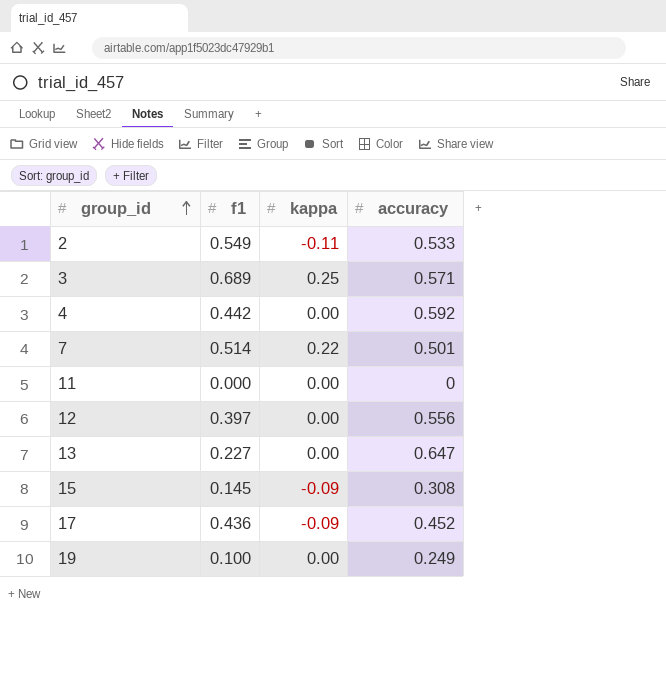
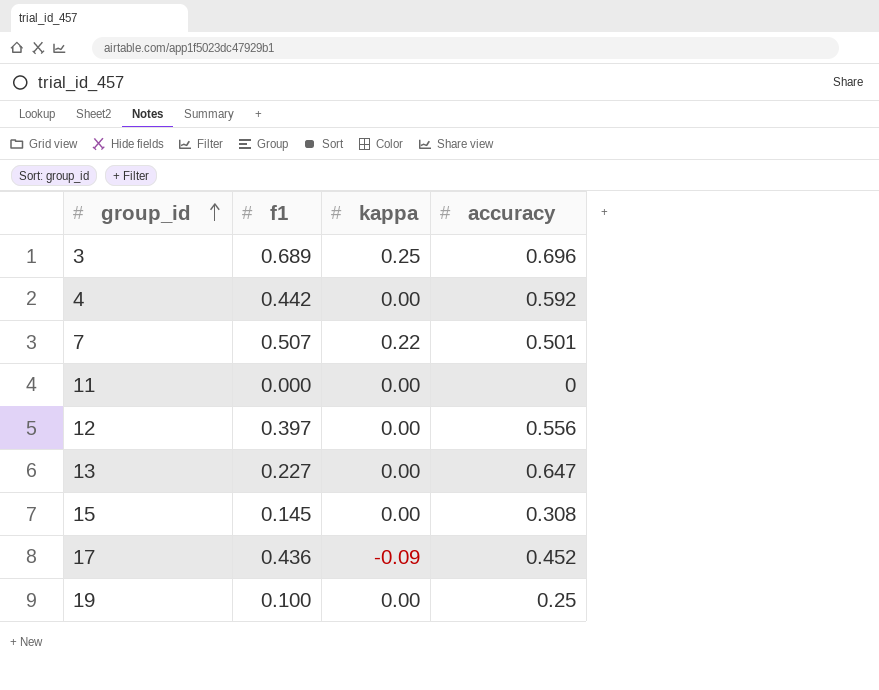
row 2: 0.549 | -0.11 | 0.533 -> none
3 | accuracy: 0.571 -> 0.696
7 | f1: 0.514 -> 0.507
15 | kappa: -0.09 -> 0.00
19 | accuracy: 0.249 -> 0.25

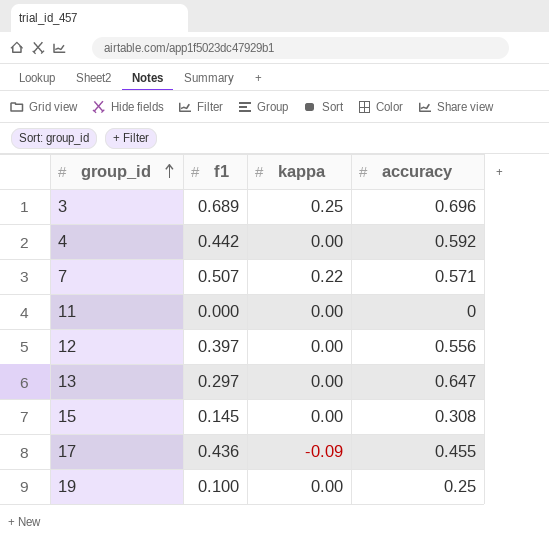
7 | accuracy: 0.501 -> 0.571
13 | f1: 0.227 -> 0.297
17 | accuracy: 0.452 -> 0.455

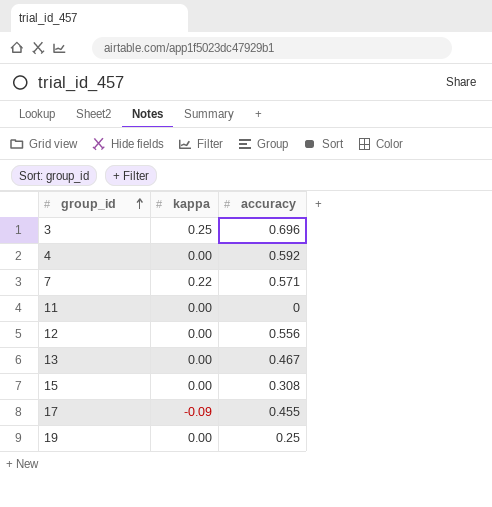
column f1 | position: 2 -> none
13 | accuracy: 0.647 -> 0.467

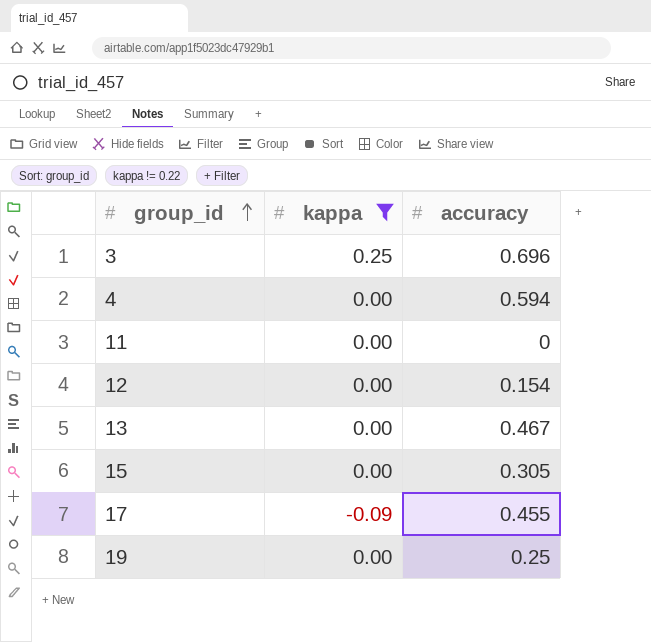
filter: none -> kappa != 0.22
4 | accuracy: 0.592 -> 0.594
12 | accuracy: 0.556 -> 0.154
15 | accuracy: 0.308 -> 0.305

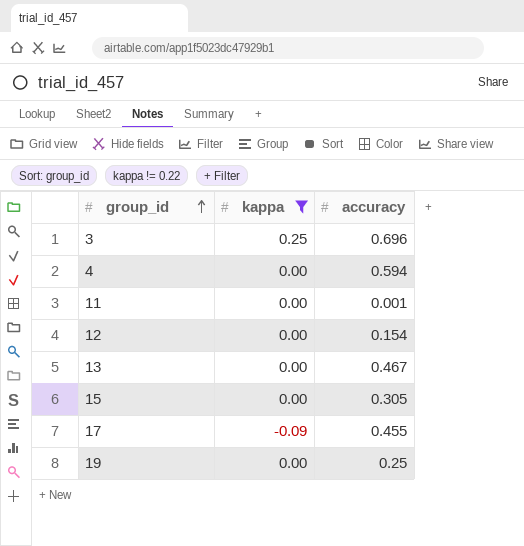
11 | accuracy: 0 -> 0.001

